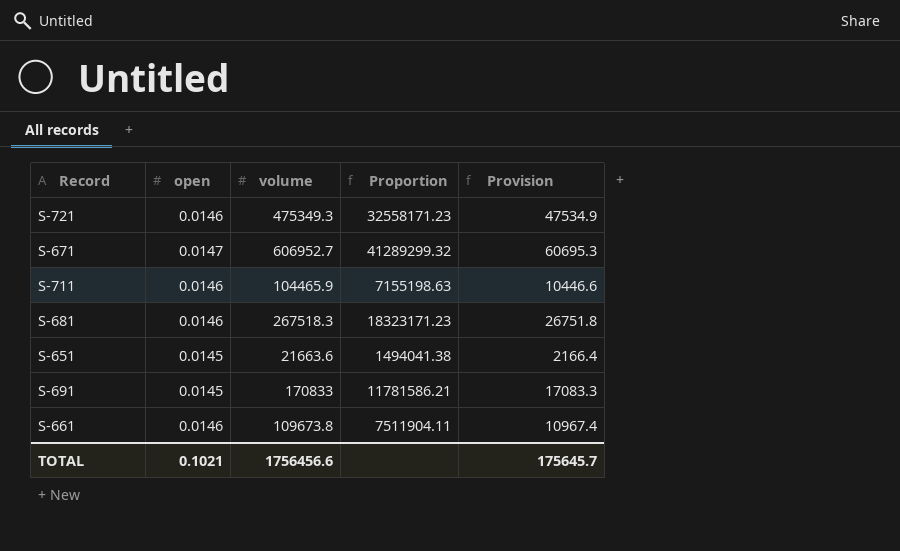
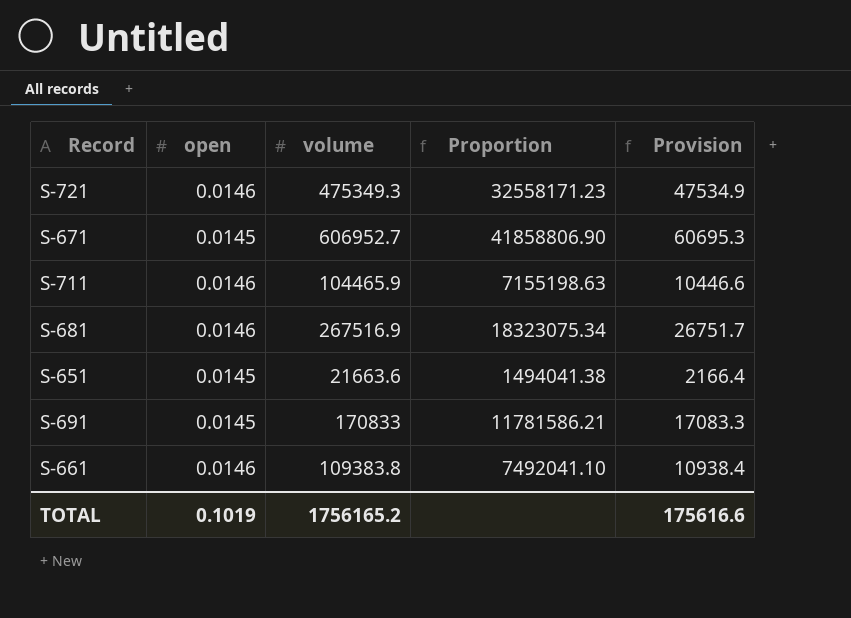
S-671 | open: 0.0147 -> 0.0145
S-671 | Proportion: 41289299.32 -> 41858806.90
S-681 | volume: 267518.3 -> 267516.9
S-681 | Proportion: 18323171.23 -> 18323075.34
S-681 | Provision: 26751.8 -> 26751.7
S-661 | volume: 109673.8 -> 109383.8
S-661 | Proportion: 7511904.11 -> 7492041.10
S-661 | Provision: 10967.4 -> 10938.4
TOTAL | open: 0.1021 -> 0.1019
TOTAL | volume: 1756456.6 -> 1756165.2
TOTAL | Provision: 175645.7 -> 175616.6

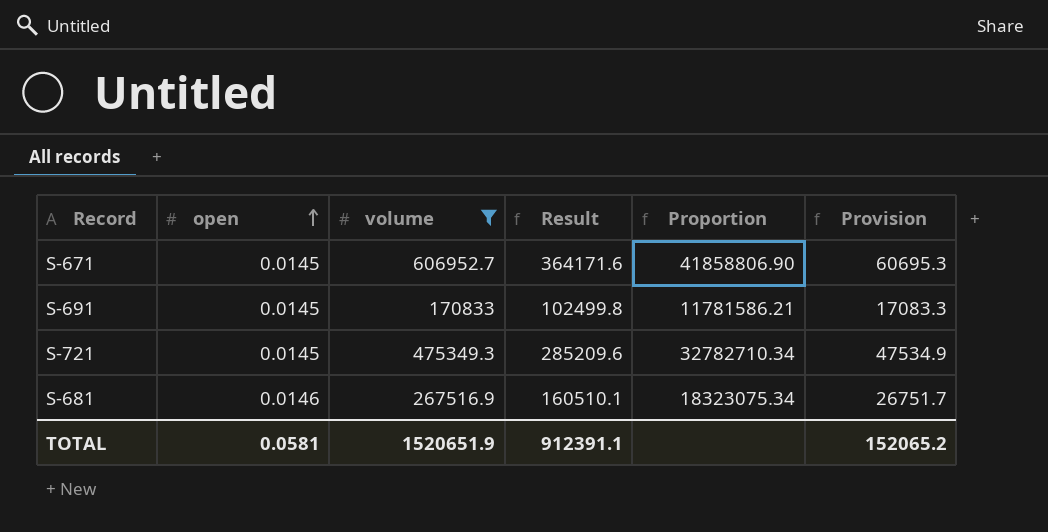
filter: none -> volume >= 170833
row order: none -> open ascending
column Result | formula: none -> [volume] * 0.6
S-721 | open: 0.0146 -> 0.0145
S-721 | Proportion: 32558171.23 -> 32782710.34
TOTAL | open: 0.1019 -> 0.0581
TOTAL | volume: 1756165.2 -> 1520651.9
TOTAL | Provision: 175616.6 -> 152065.2

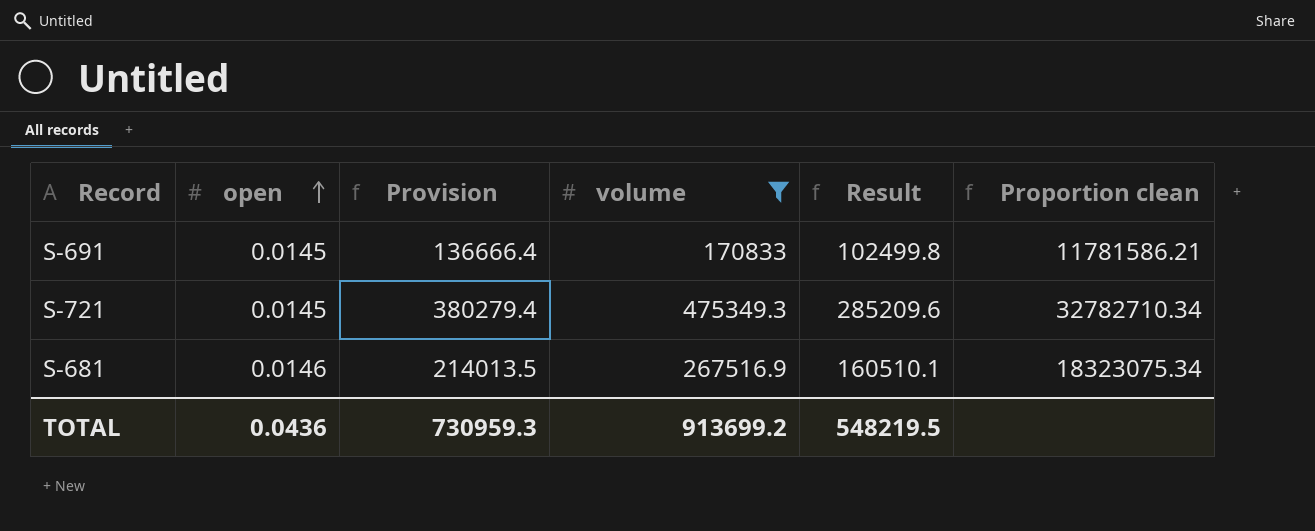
column Provision | formula: [volume] * 0.1 -> [volume] * 0.8
column Provision | position: 6 -> 3
column name: Proportion -> Proportion clean
row S-671: 0.0145 | 606952.7 | 364171.6 | 41858806.90 | 60695.3 -> none
TOTAL | open: 0.0581 -> 0.0436
TOTAL | Provision: 152065.2 -> 730959.3
TOTAL | volume: 1520651.9 -> 913699.2
TOTAL | Result: 912391.1 -> 548219.5

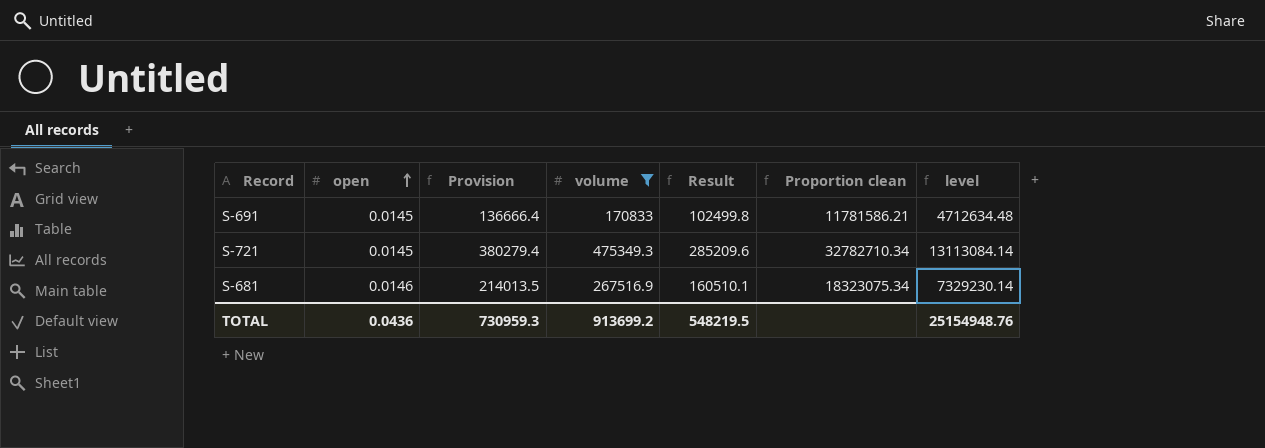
column level | formula: none -> [Proportion clean] * 0.4

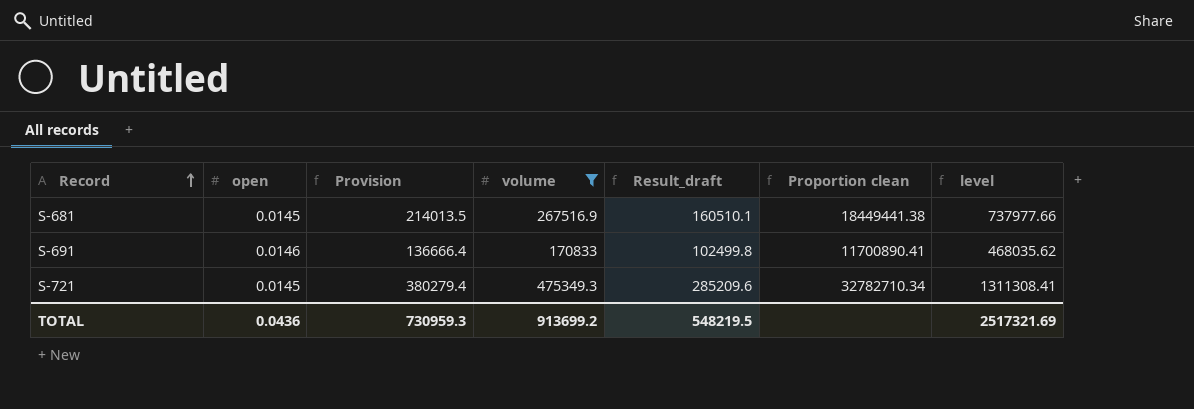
row order: open ascending -> Record ascending
column name: Result -> Result_draft
column level | formula: [Proportion clean] * 0.4 -> [Proportion clean] * 0.04
S-681 | open: 0.0146 -> 0.0145
S-681 | Proportion clean: 18323075.34 -> 18449441.38
S-691 | open: 0.0145 -> 0.0146
S-691 | Proportion clean: 11781586.21 -> 11700890.41
TOTAL | level: 25154948.76 -> 2517321.69

